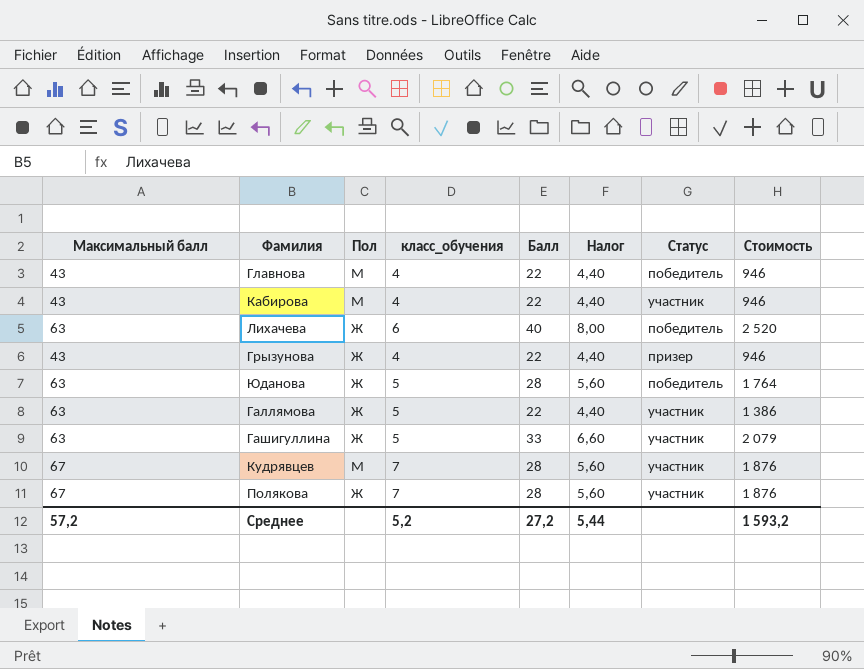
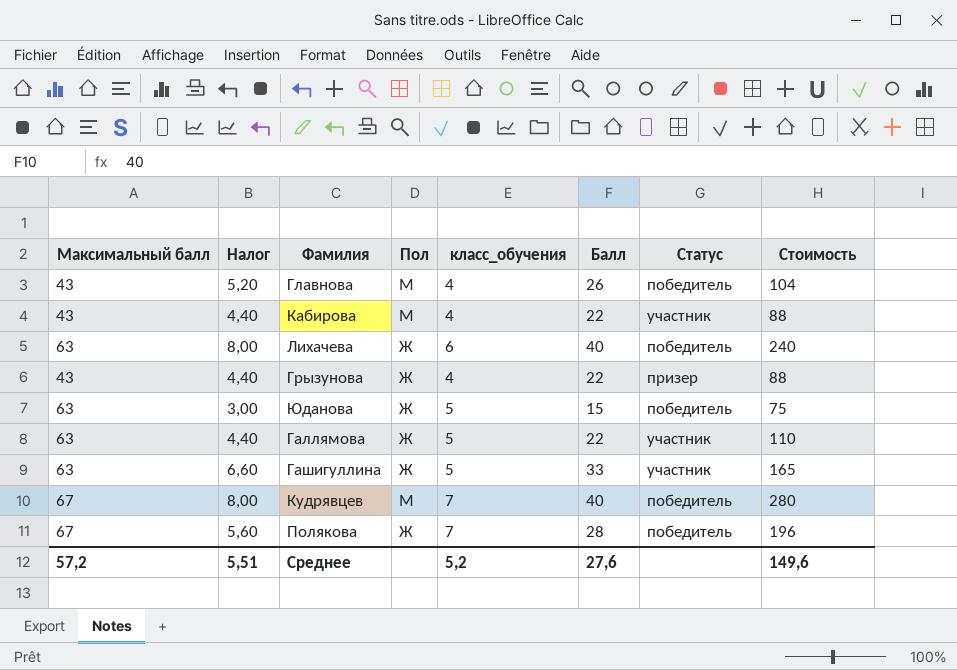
column Налог | position: 6 -> 2
column Стоимость | formula: [Максимальный балл] * [Балл] -> [класс_обучения] * [Балл]
Главнова | Налог: 4,40 -> 5,20
Главнова | Балл: 22 -> 26
Юданова | Налог: 5,60 -> 3,00
Юданова | Балл: 28 -> 15
Кудрявцев | Налог: 5,60 -> 8,00
Кудрявцев | Балл: 28 -> 40
Кудрявцев | Статус: участник -> победитель
Полякова | Статус: участник -> победитель
Среднее | Налог: 5,44 -> 5,51
Среднее | Балл: 27,2 -> 27,6
Среднее | Стоимость: 1 593,2 -> 149,6

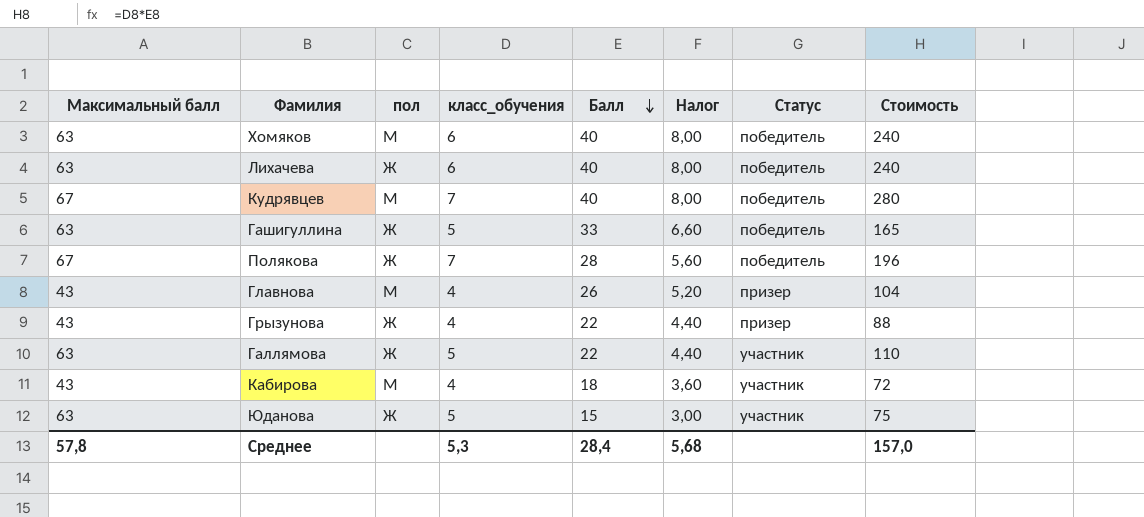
row order: none -> Балл descending
column name: Пол -> пол
column Налог | position: 2 -> 6
row Хомяков: none -> 63 | М | 6 | 40 | 8,00 | победитель | 240
Гашигуллина | Статус: участник -> победитель
Главнова | Статус: победитель -> призер
Кабирова | Балл: 22 -> 18
Кабирова | Налог: 4,40 -> 3,60
Кабирова | Стоимость: 88 -> 72
Юданова | Статус: победитель -> участник
Среднее | Максимальный балл: 57,2 -> 57,8
Среднее | класс_обучения: 5,2 -> 5,3
Среднее | Балл: 27,6 -> 28,4
Среднее | Налог: 5,51 -> 5,68
Среднее | Стоимость: 149,6 -> 157,0

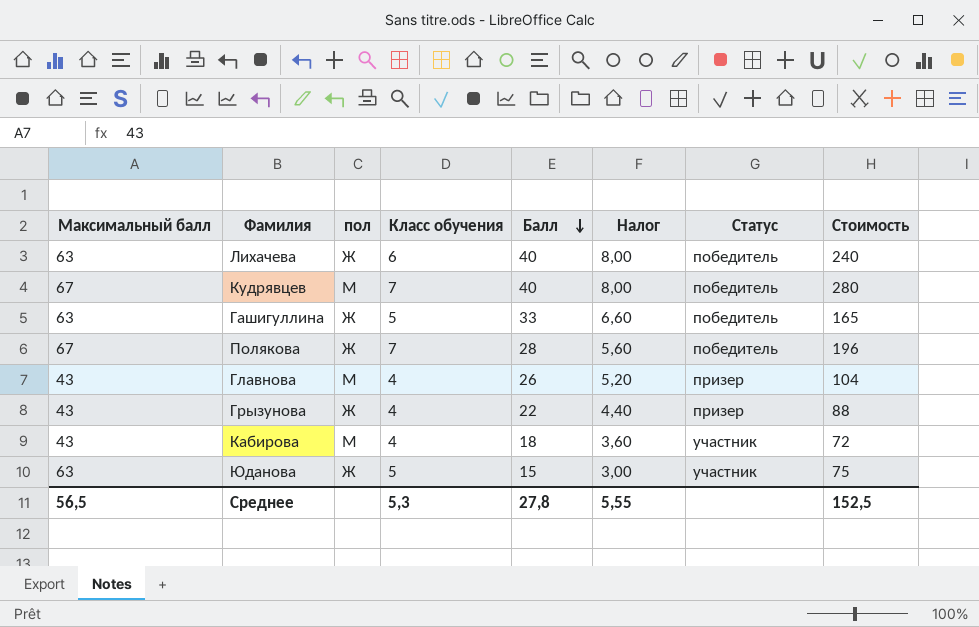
column name: класс_обучения -> Класс обучения
row Хомяков: 63 | М | 6 | 40 | 8,00 | победитель | 240 -> none
row Галлямова: 63 | Ж | 5 | 22 | 4,40 | участник | 110 -> none
Среднее | Максимальный балл: 57,8 -> 56,5
Среднее | Балл: 28,4 -> 27,8
Среднее | Налог: 5,68 -> 5,55
Среднее | Стоимость: 157,0 -> 152,5

